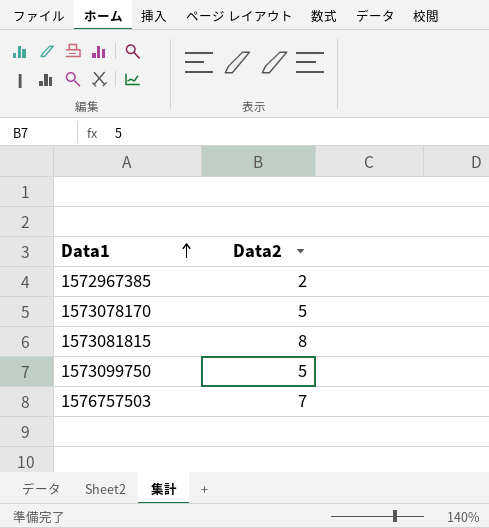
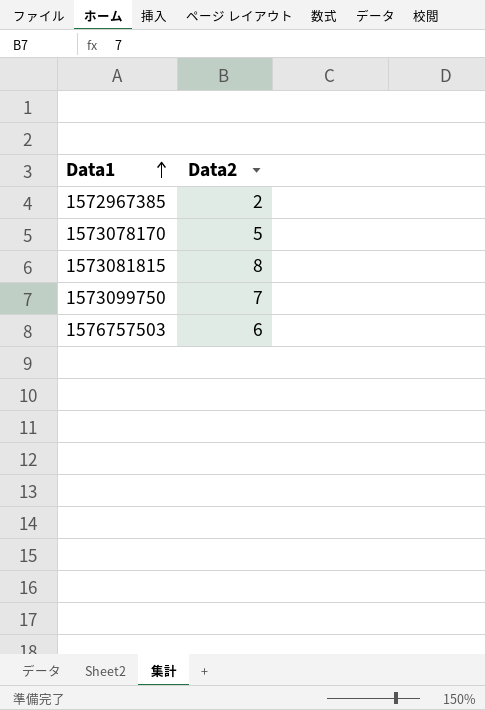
1573099750 | Data2: 5 -> 7
1576757503 | Data2: 7 -> 6

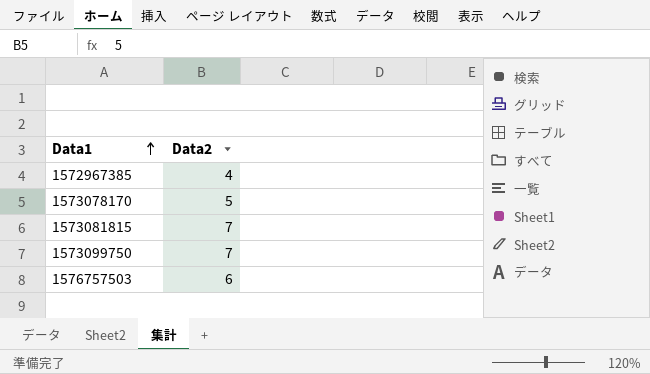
1572967385 | Data2: 2 -> 4
1573081815 | Data2: 8 -> 7

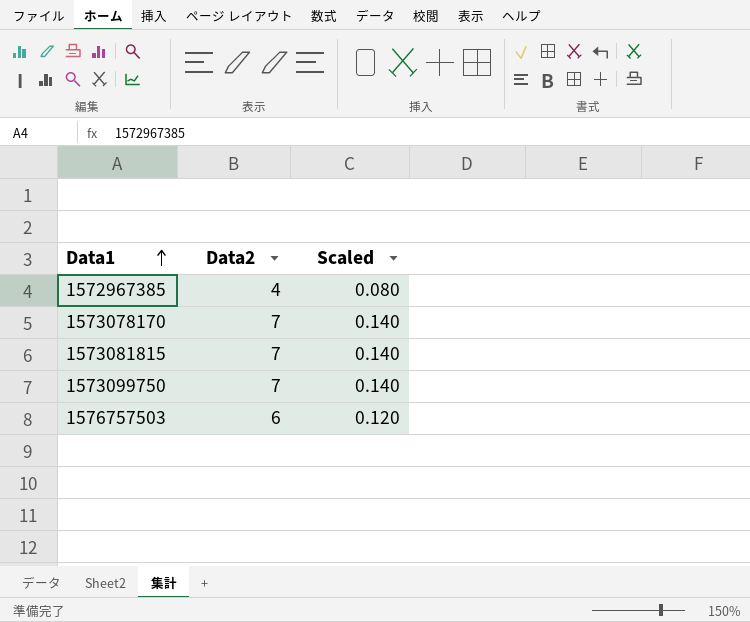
column Scaled | formula: none -> [Data2] * 0.02
1573078170 | Data2: 5 -> 7

